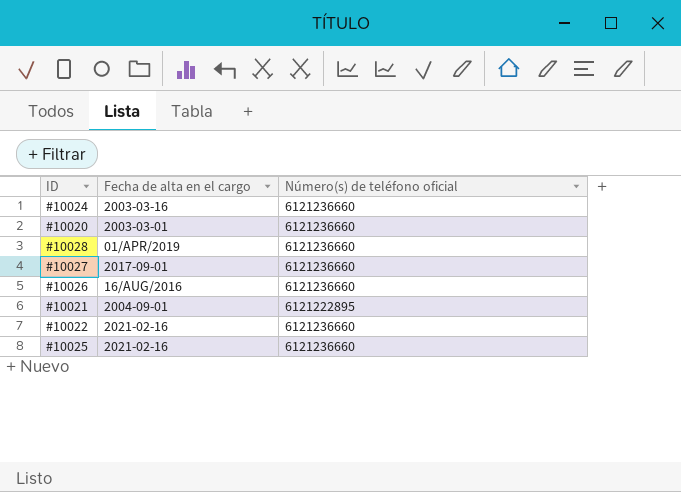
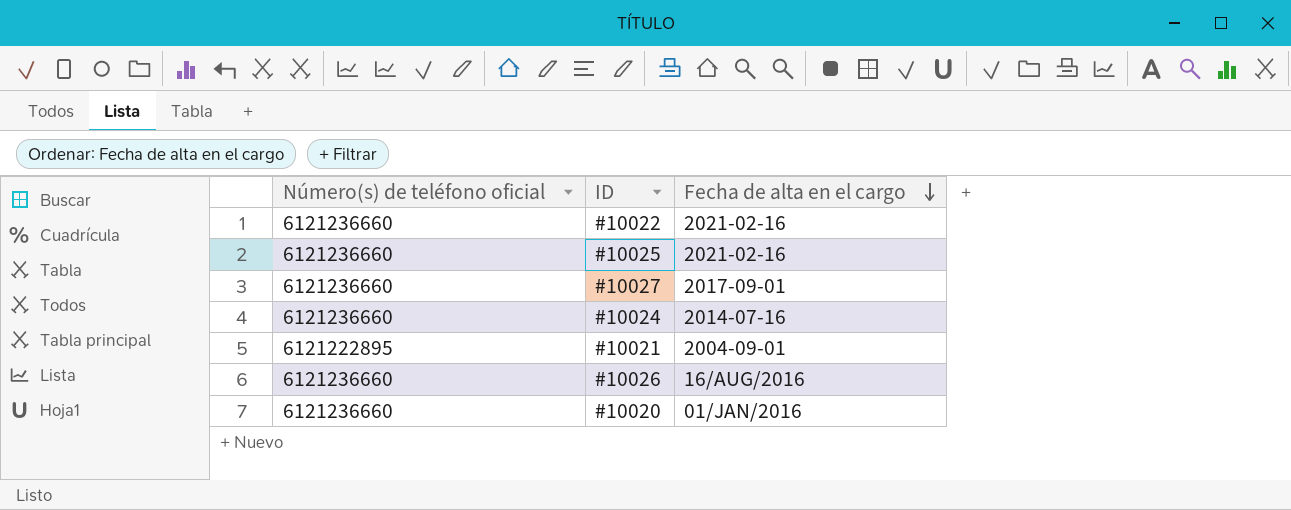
row order: none -> Fecha de alta en el cargo descending
column Número(s) de teléfono oficial | position: 3 -> 1
row #10028: 01/APR/2019 | 6121236660 -> none
#10024 | Fecha de alta en el cargo: 2003-03-16 -> 2014-07-16
#10020 | Fecha de alta en el cargo: 2003-03-01 -> 01/JAN/2016

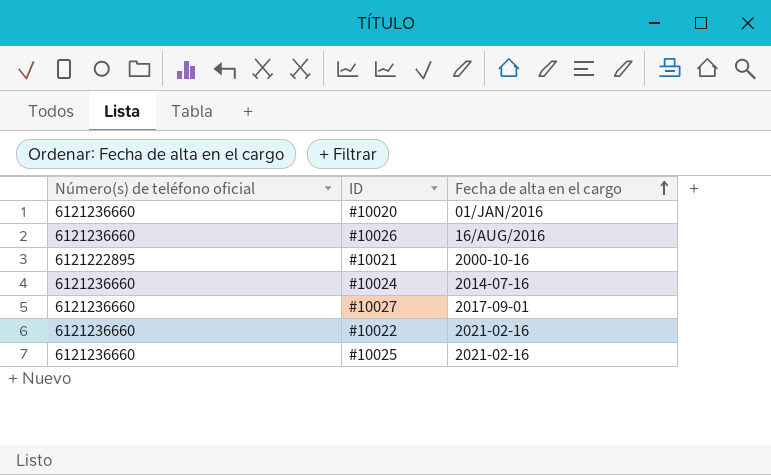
row order: Fecha de alta en el cargo descending -> Fecha de alta en el cargo ascending
#10021 | Fecha de alta en el cargo: 2004-09-01 -> 2000-10-16

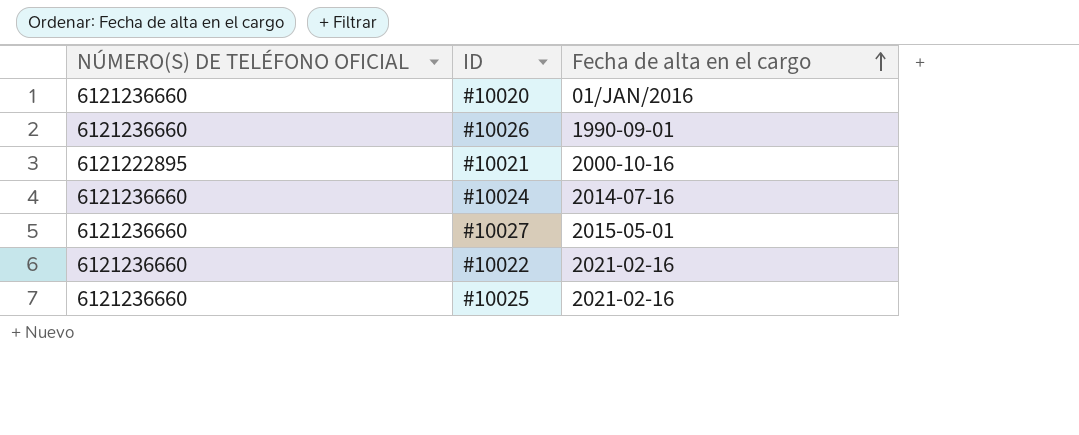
column name: Número(s) de teléfono oficial -> NÚMERO(S) DE TELÉFONO OFICIAL
#10026 | Fecha de alta en el cargo: 16/AUG/2016 -> 1990-09-01
#10027 | Fecha de alta en el cargo: 2017-09-01 -> 2015-05-01

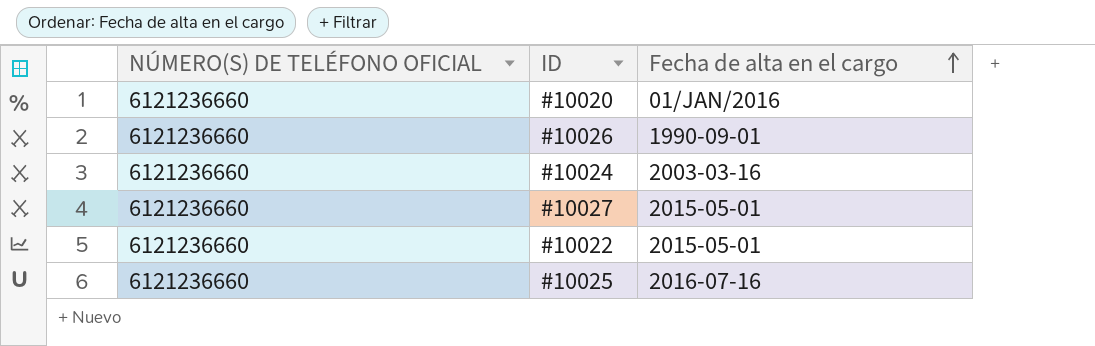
row #10021: 6121222895 | 2000-10-16 -> none
#10024 | Fecha de alta en el cargo: 2014-07-16 -> 2003-03-16
#10022 | Fecha de alta en el cargo: 2021-02-16 -> 2015-05-01
#10025 | Fecha de alta en el cargo: 2021-02-16 -> 2016-07-16

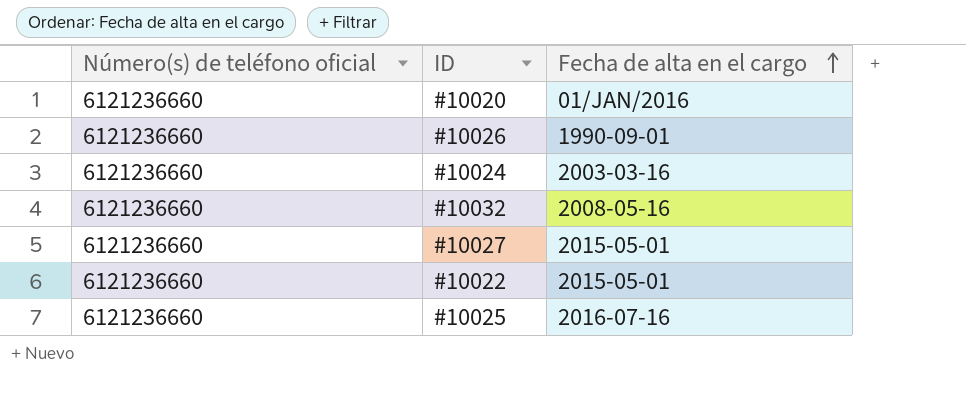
column name: NÚMERO(S) DE TELÉFONO OFICIAL -> Número(s) de teléfono oficial
row #10032: none -> 6121236660 | 2008-05-16

